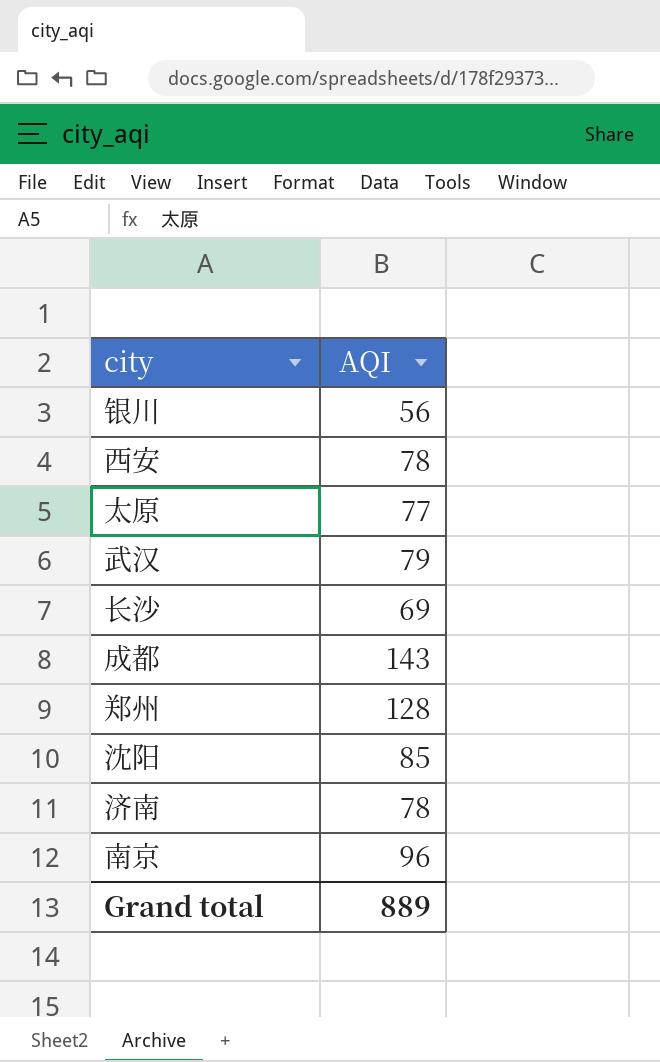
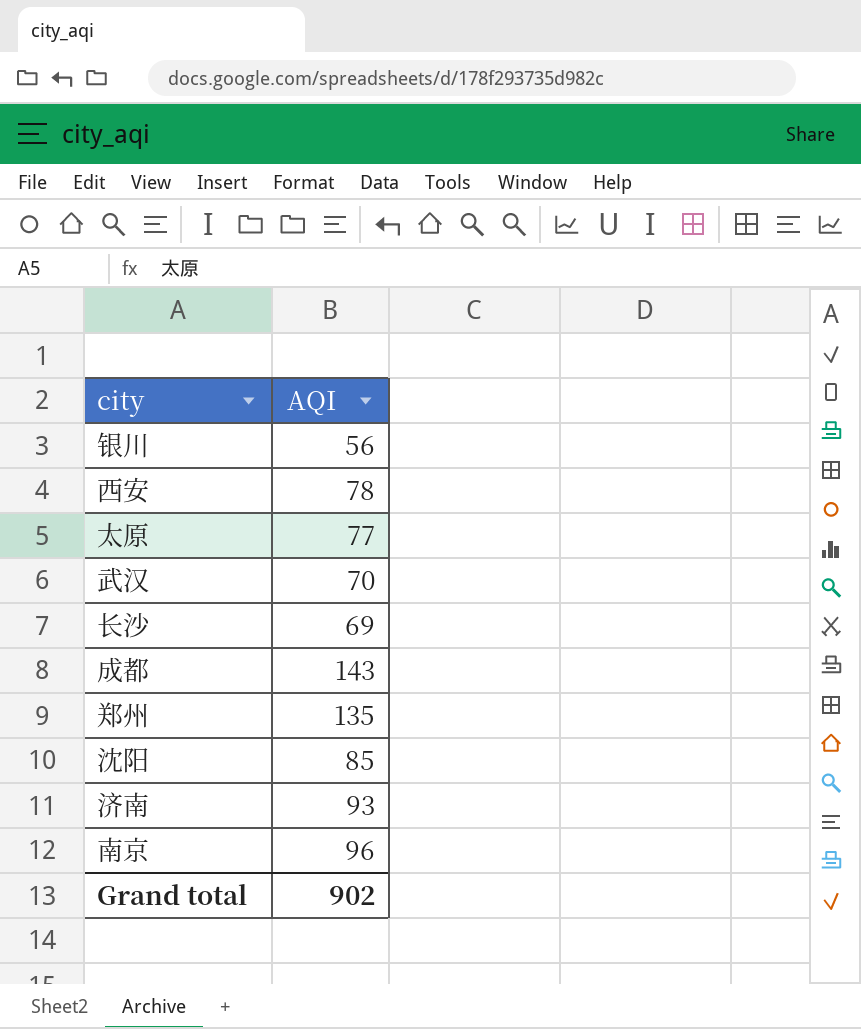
武汉 | AQI: 79 -> 70
郑州 | AQI: 128 -> 135
济南 | AQI: 78 -> 93
Grand total | AQI: 889 -> 902

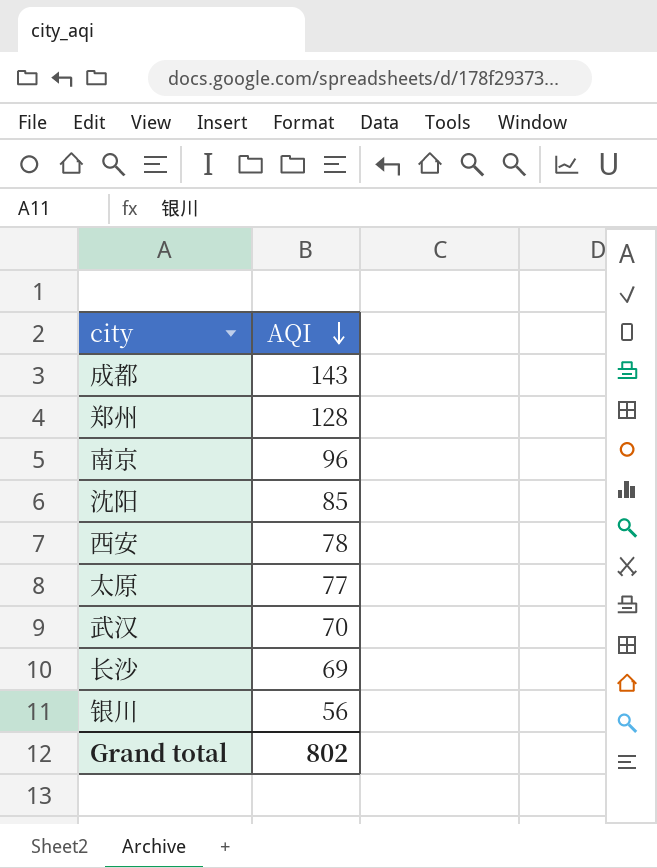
row order: none -> AQI descending
row 济南: 93 -> none
郑州 | AQI: 135 -> 128
Grand total | AQI: 902 -> 802

